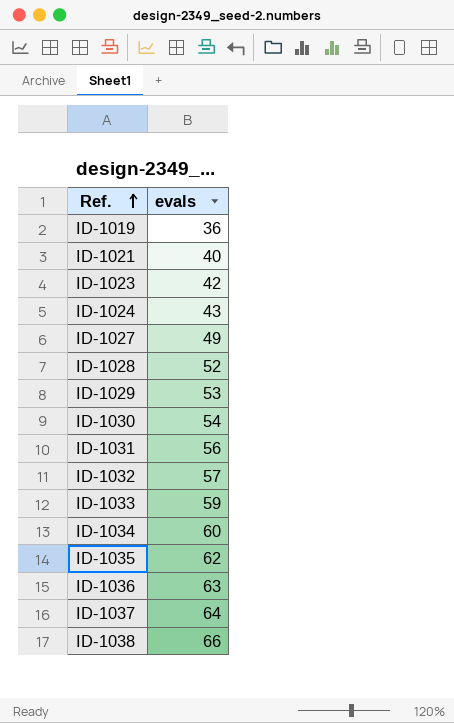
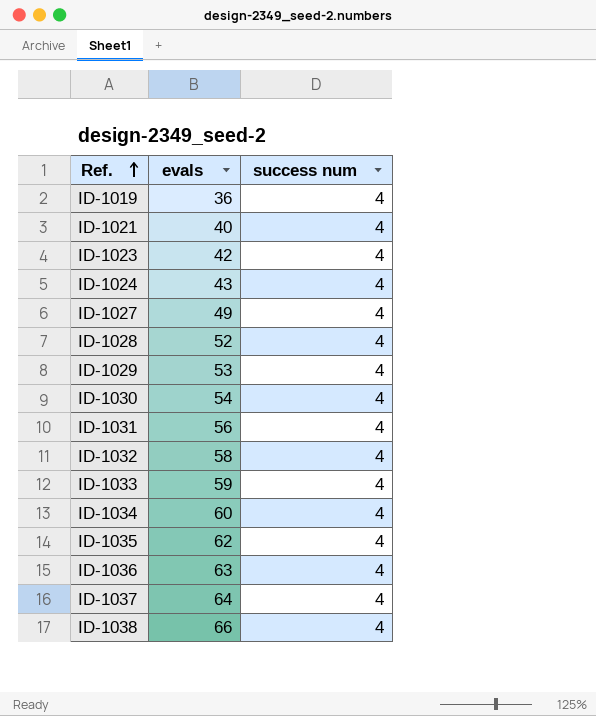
column success num | position: none -> 3
ID-1032 | evals: 57 -> 58

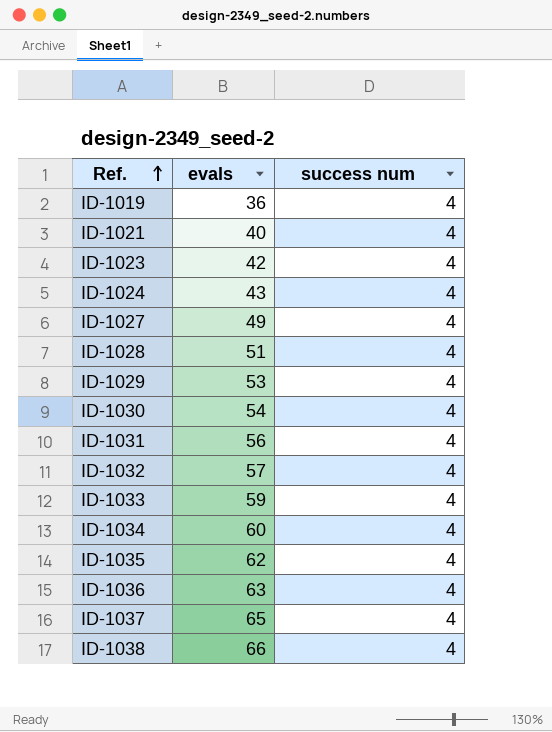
ID-1028 | evals: 52 -> 51
ID-1032 | evals: 58 -> 57
ID-1037 | evals: 64 -> 65

